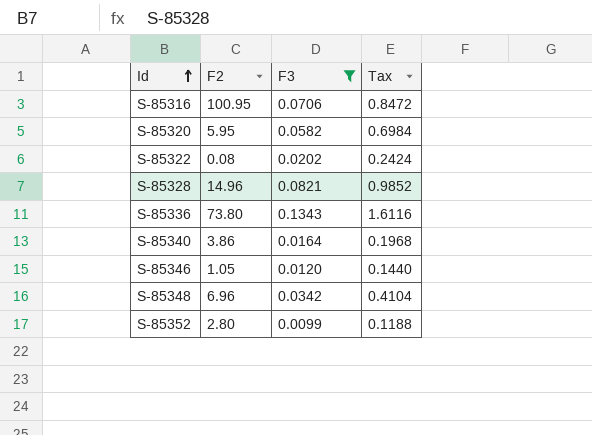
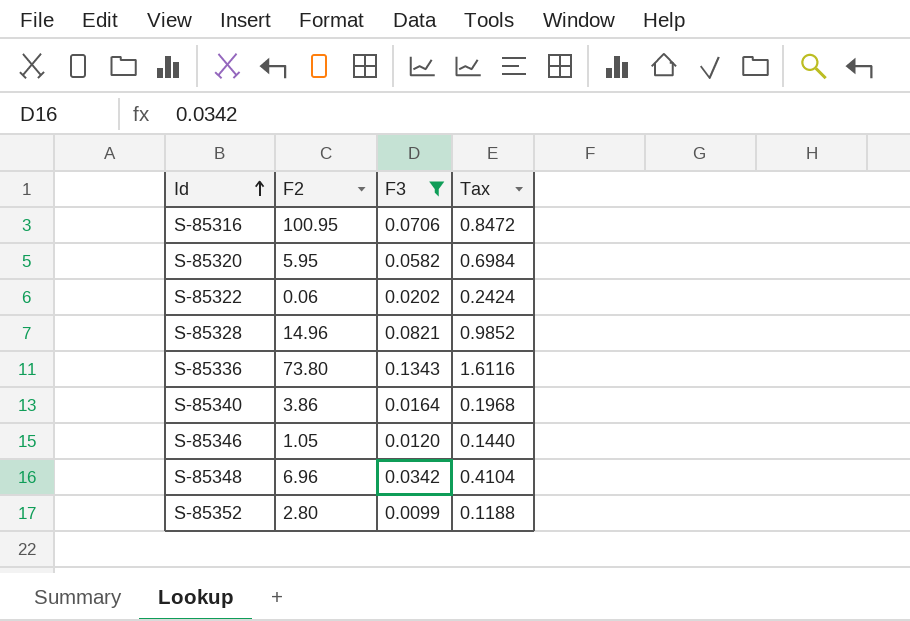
S-85322 | F2: 0.08 -> 0.06

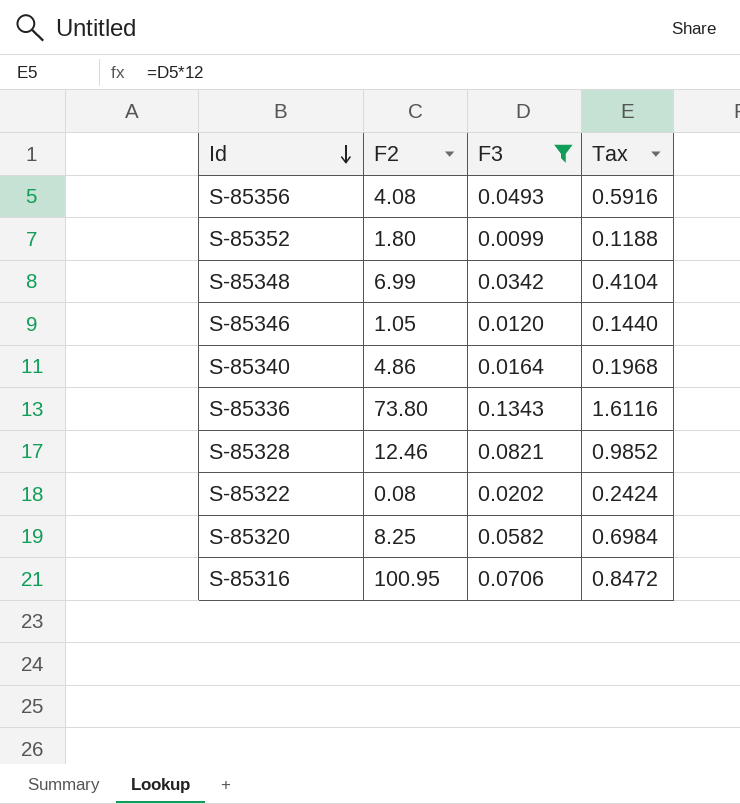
row order: Id ascending -> Id descending
row S-85356: none -> 4.08 | 0.0493 | 0.5916
S-85352 | F2: 2.80 -> 1.80
S-85348 | F2: 6.96 -> 6.99
S-85340 | F2: 3.86 -> 4.86
S-85328 | F2: 14.96 -> 12.46
S-85322 | F2: 0.06 -> 0.08
S-85320 | F2: 5.95 -> 8.25

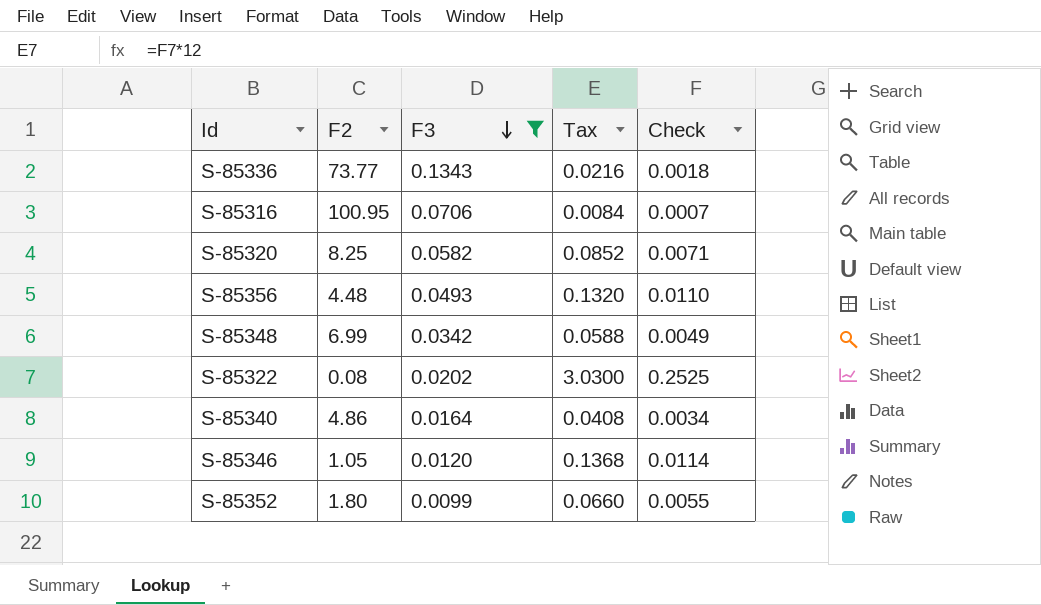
row order: Id descending -> F3 descending
column Tax | formula: [F3] * 12 -> [Check] * 12
column Check | formula: none -> [F3] / [F2]
row S-85328: 12.46 | 0.0821 | 0.9852 -> none
S-85336 | F2: 73.80 -> 73.77
S-85356 | F2: 4.08 -> 4.48

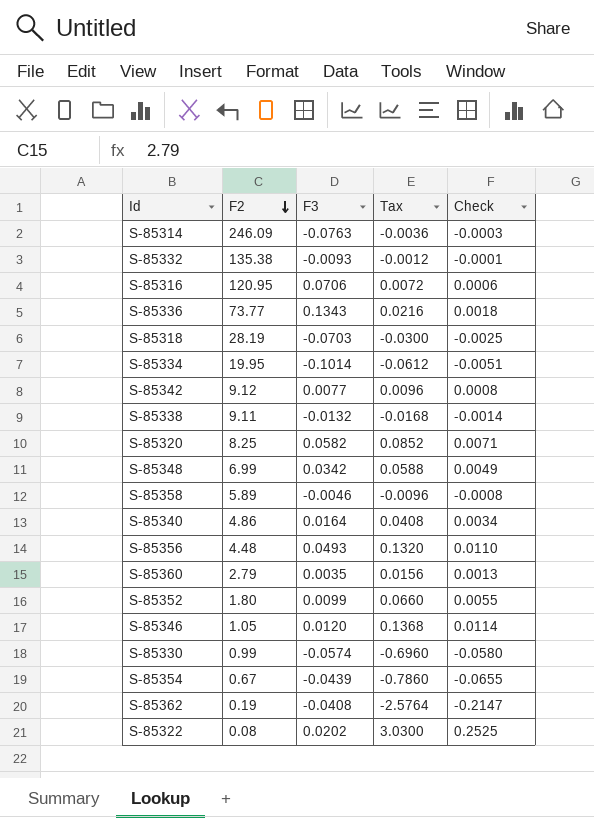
filter: F3 >= 0.0099 -> none
row order: F3 descending -> F2 descending
S-85316 | F2: 100.95 -> 120.95
S-85316 | Tax: 0.0084 -> 0.0072
S-85316 | Check: 0.0007 -> 0.0006

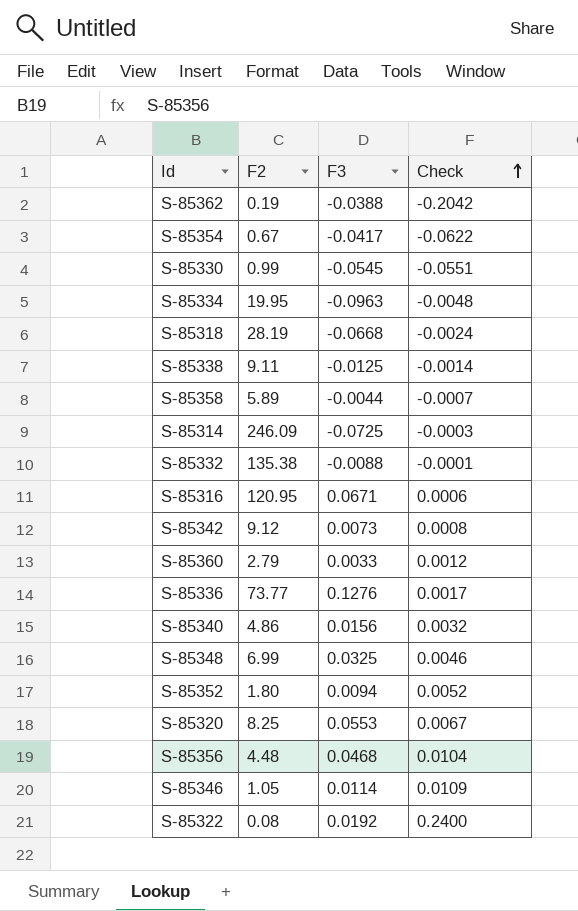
row order: F2 descending -> Check ascending
column Tax | formula: [Check] * 12 -> none
S-85362 | F3: -0.0408 -> -0.0388
S-85362 | Check: -0.2147 -> -0.2042
S-85354 | F3: -0.0439 -> -0.0417
S-85354 | Check: -0.0655 -> -0.0622
S-85330 | F3: -0.0574 -> -0.0545
S-85330 | Check: -0.0580 -> -0.0551
S-85334 | F3: -0.1014 -> -0.0963
S-85334 | Check: -0.0051 -> -0.0048
S-85318 | F3: -0.0703 -> -0.0668
S-85318 | Check: -0.0025 -> -0.0024
S-85338 | F3: -0.0132 -> -0.0125
S-85358 | F3: -0.0046 -> -0.0044
S-85358 | Check: -0.0008 -> -0.0007
S-85314 | F3: -0.0763 -> -0.0725
S-85332 | F3: -0.0093 -> -0.0088
S-85316 | F3: 0.0706 -> 0.0671
S-85342 | F3: 0.0077 -> 0.0073
S-85360 | F3: 0.0035 -> 0.0033
S-85360 | Check: 0.0013 -> 0.0012
S-85336 | F3: 0.1343 -> 0.1276
S-85336 | Check: 0.0018 -> 0.0017
S-85340 | F3: 0.0164 -> 0.0156
S-85340 | Check: 0.0034 -> 0.0032
S-85348 | F3: 0.0342 -> 0.0325
S-85348 | Check: 0.0049 -> 0.0046
S-85352 | F3: 0.0099 -> 0.0094
S-85352 | Check: 0.0055 -> 0.0052
S-85320 | F3: 0.0582 -> 0.0553
S-85320 | Check: 0.0071 -> 0.0067
S-85356 | F3: 0.0493 -> 0.0468
S-85356 | Check: 0.0110 -> 0.0104
S-85346 | F3: 0.0120 -> 0.0114
S-85346 | Check: 0.0114 -> 0.0109
S-85322 | F3: 0.0202 -> 0.0192
S-85322 | Check: 0.2525 -> 0.2400

